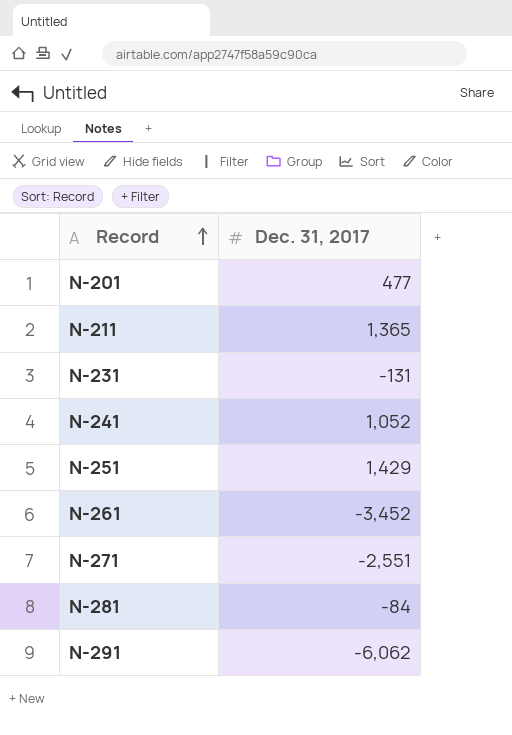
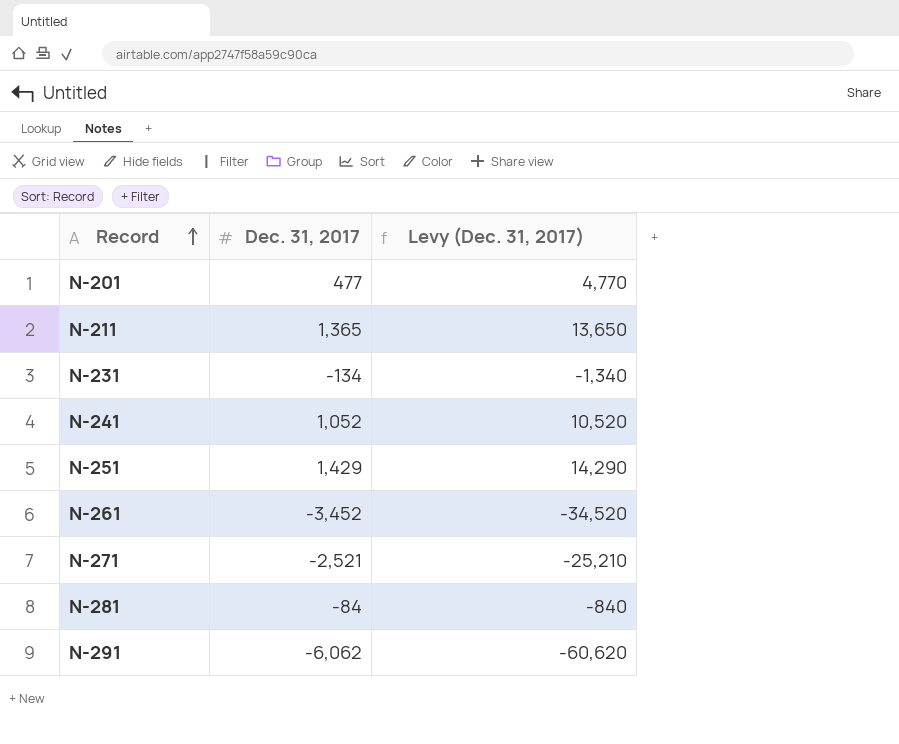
column Levy (Dec. 31, 2017) | formula: none -> [Dec. 31, 2017] * 10
N-231 | Dec. 31, 2017: -131 -> -134
N-271 | Dec. 31, 2017: -2,551 -> -2,521

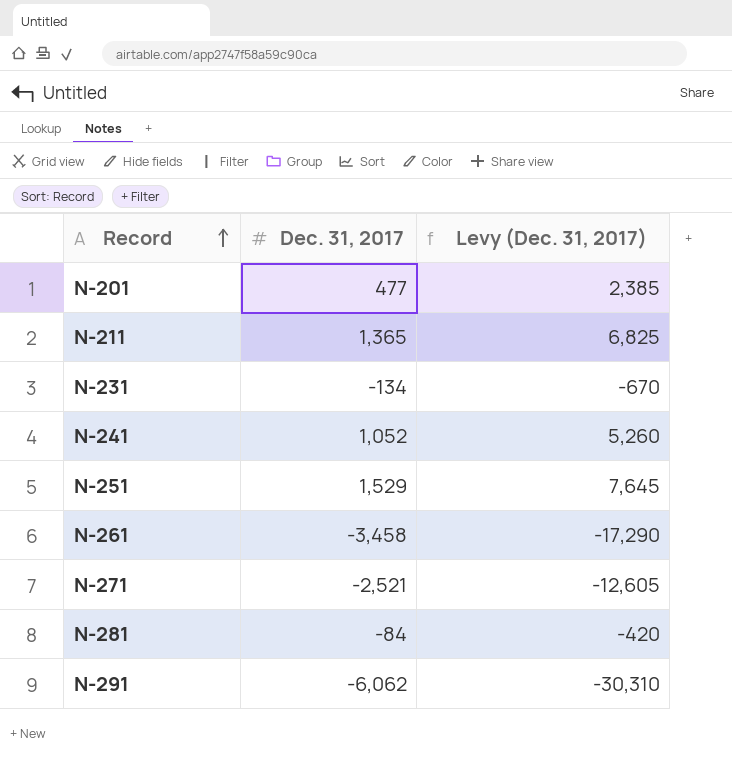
column Levy (Dec. 31, 2017) | formula: [Dec. 31, 2017] * 10 -> [Dec. 31, 2017] * 5
N-251 | Dec. 31, 2017: 1,429 -> 1,529
N-261 | Dec. 31, 2017: -3,452 -> -3,458

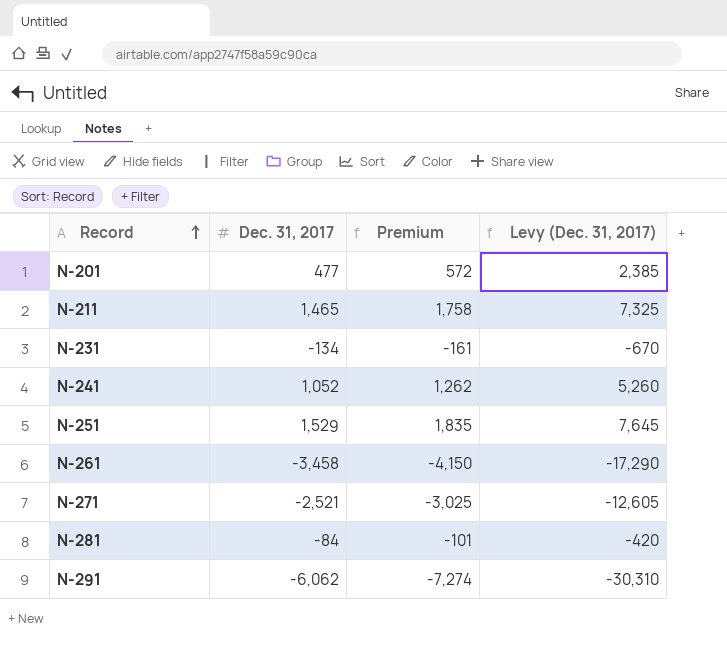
column Premium | formula: none -> [Dec. 31, 2017] * 1.2
N-211 | Dec. 31, 2017: 1,365 -> 1,465
N-211 | Levy (Dec. 31, 2017): 6,825 -> 7,325

